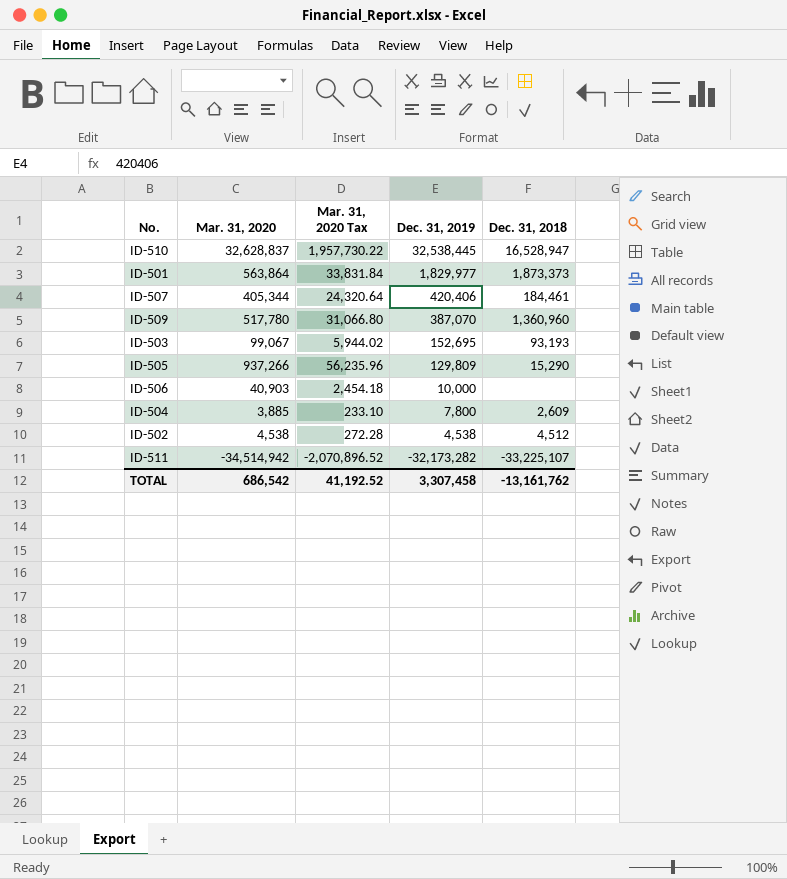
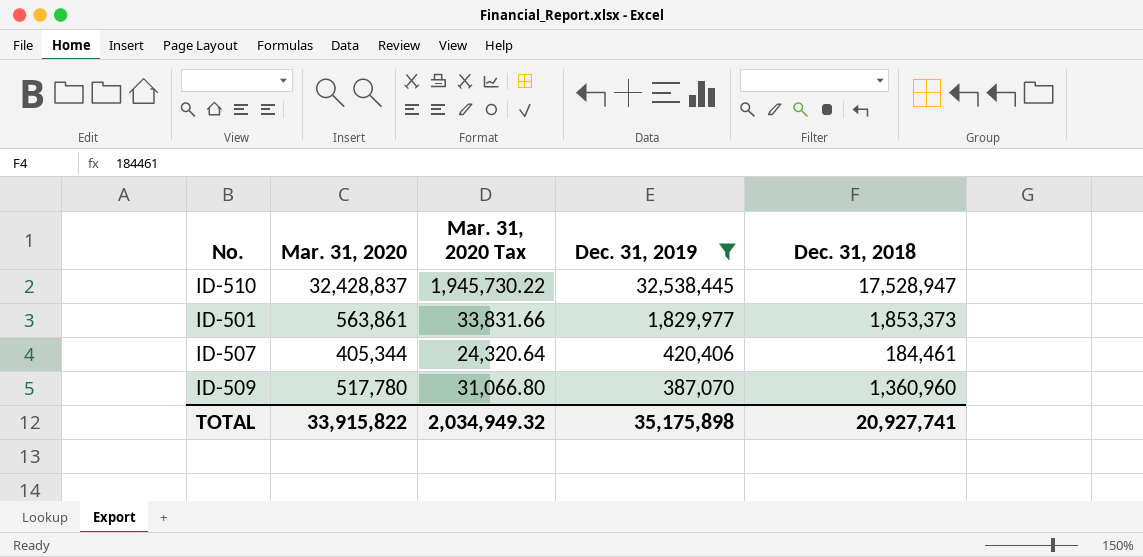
filter: none -> Dec. 31, 2019 >= 387,070
ID-510 | Mar. 31, 2020: 32,628,837 -> 32,428,837
ID-510 | Mar. 31, 2020 Tax: 1,957,730.22 -> 1,945,730.22
ID-510 | Dec. 31, 2018: 16,528,947 -> 17,528,947
ID-501 | Mar. 31, 2020: 563,864 -> 563,861
ID-501 | Mar. 31, 2020 Tax: 33,831.84 -> 33,831.66
ID-501 | Dec. 31, 2018: 1,873,373 -> 1,853,373
TOTAL | Mar. 31, 2020: 686,542 -> 33,915,822
TOTAL | Mar. 31, 2020 Tax: 41,192.52 -> 2,034,949.32
TOTAL | Dec. 31, 2019: 3,307,458 -> 35,175,898
TOTAL | Dec. 31, 2018: -13,161,762 -> 20,927,741

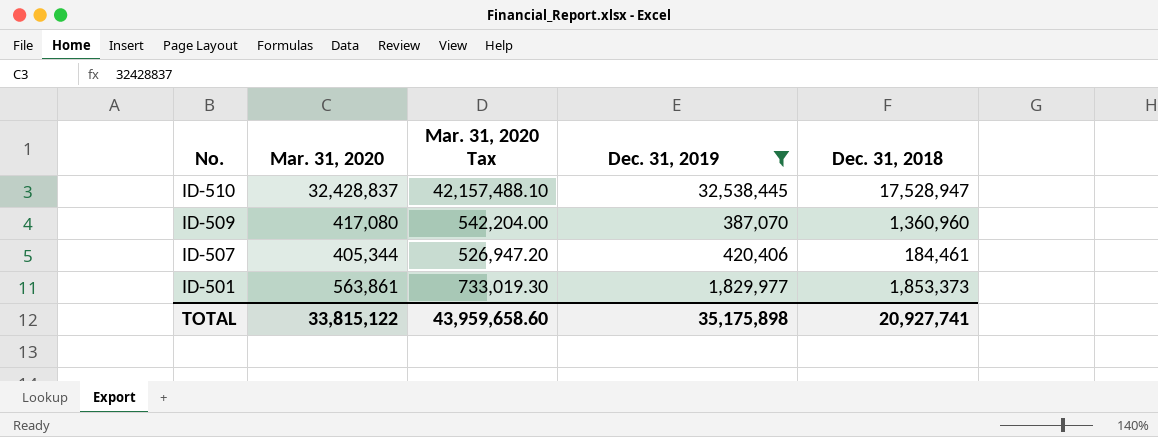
row order: Dec. 31, 2019 descending -> No. descending
column Mar. 31, 2020 Tax | formula: [Mar. 31, 2020] * 0.06 -> [Mar. 31, 2020] * 1.3
ID-509 | Mar. 31, 2020: 517,780 -> 417,080
TOTAL | Mar. 31, 2020: 33,915,822 -> 33,815,122
TOTAL | Mar. 31, 2020 Tax: 2,034,949.32 -> 43,959,658.60

